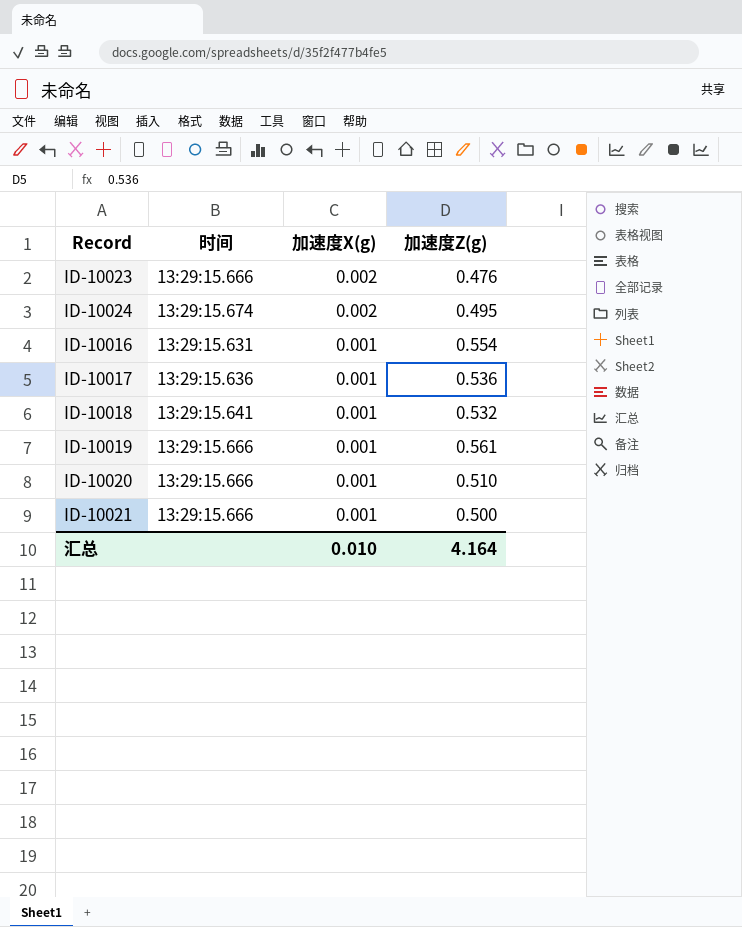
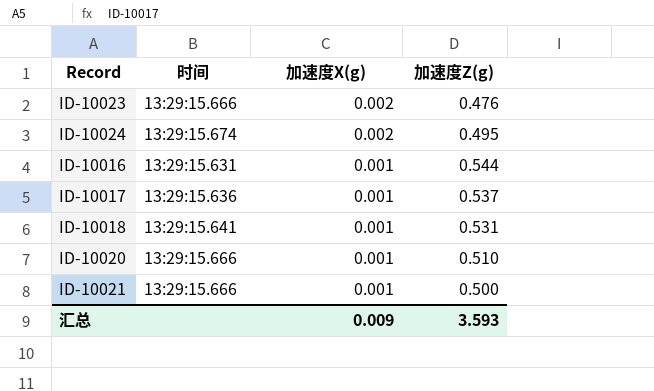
row ID-10019: 13:29:15.666 | 0.001 | 0.561 -> none
ID-10016 | 加速度Z(g): 0.554 -> 0.544
ID-10017 | 加速度Z(g): 0.536 -> 0.537
ID-10018 | 加速度Z(g): 0.532 -> 0.531
汇总 | 加速度X(g): 0.010 -> 0.009
汇总 | 加速度Z(g): 4.164 -> 3.593

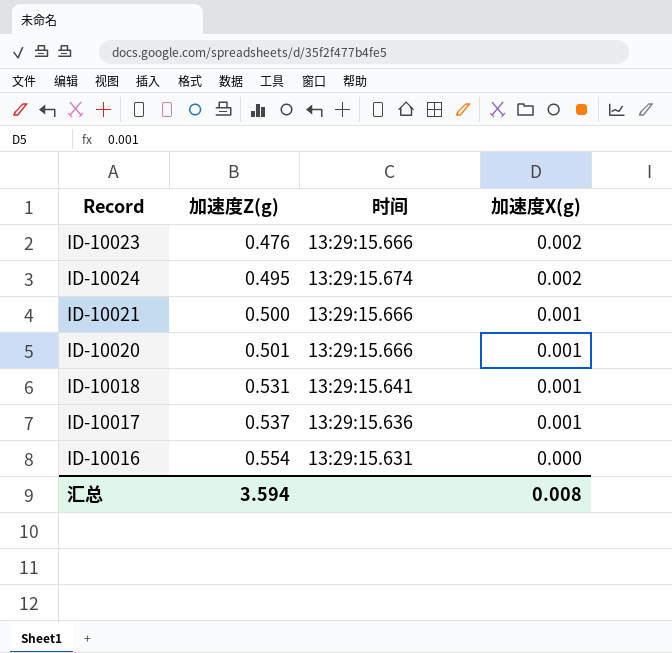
row order: 加速度X(g) descending -> 加速度Z(g) ascending
column 加速度Z(g) | position: 4 -> 2
ID-10020 | 加速度Z(g): 0.510 -> 0.501
ID-10016 | 加速度Z(g): 0.544 -> 0.554
ID-10016 | 加速度X(g): 0.001 -> 0.000
汇总 | 加速度Z(g): 3.593 -> 3.594
汇总 | 加速度X(g): 0.009 -> 0.008

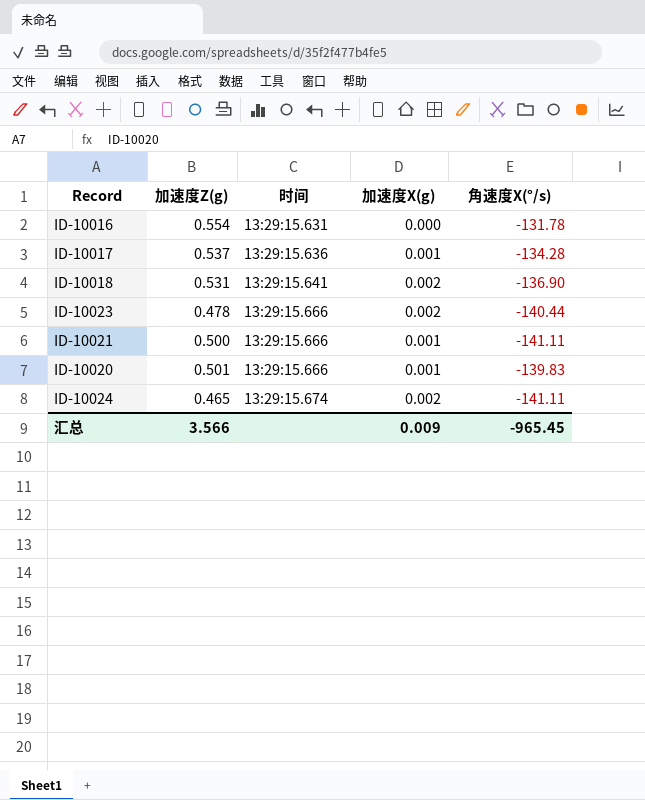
row order: 加速度Z(g) ascending -> 时间 ascending
column 角速度X(°/s) | position: none -> 5
ID-10018 | 加速度X(g): 0.001 -> 0.002
ID-10023 | 加速度Z(g): 0.476 -> 0.478
ID-10024 | 加速度Z(g): 0.495 -> 0.465
汇总 | 加速度Z(g): 3.594 -> 3.566
汇总 | 加速度X(g): 0.008 -> 0.009

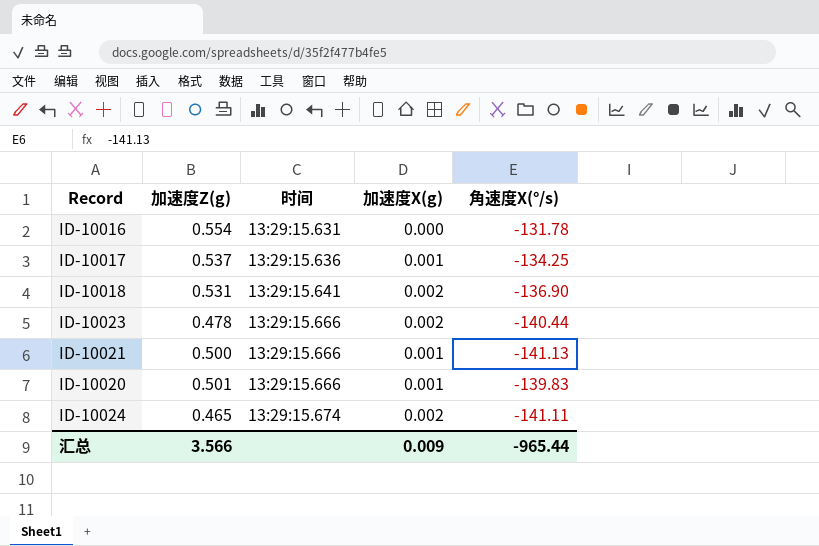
ID-10017 | 角速度X(°/s): -134.28 -> -134.25
ID-10021 | 角速度X(°/s): -141.11 -> -141.13
汇总 | 角速度X(°/s): -965.45 -> -965.44

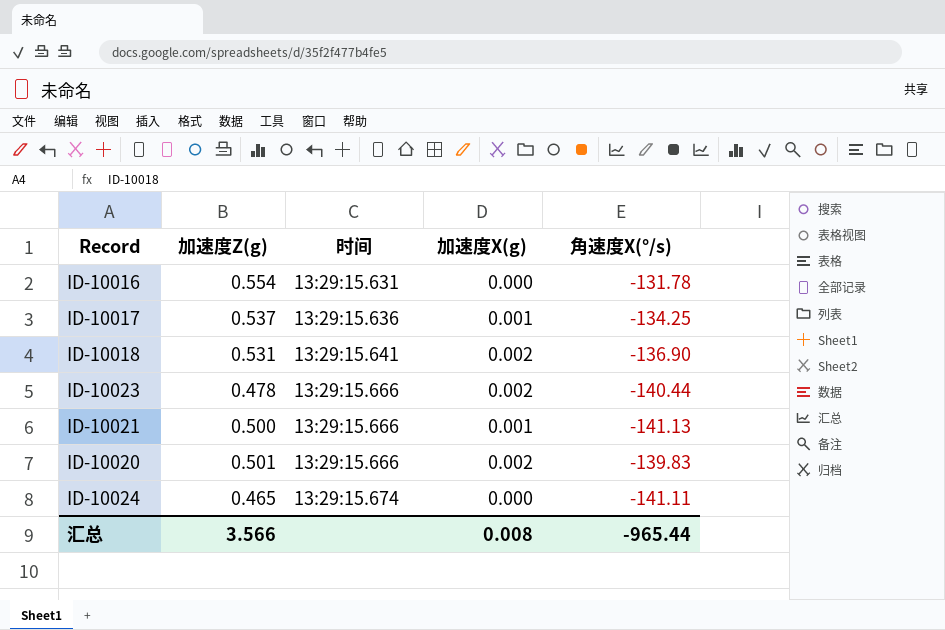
ID-10020 | 加速度X(g): 0.001 -> 0.002
ID-10024 | 加速度X(g): 0.002 -> 0.000
汇总 | 加速度X(g): 0.009 -> 0.008

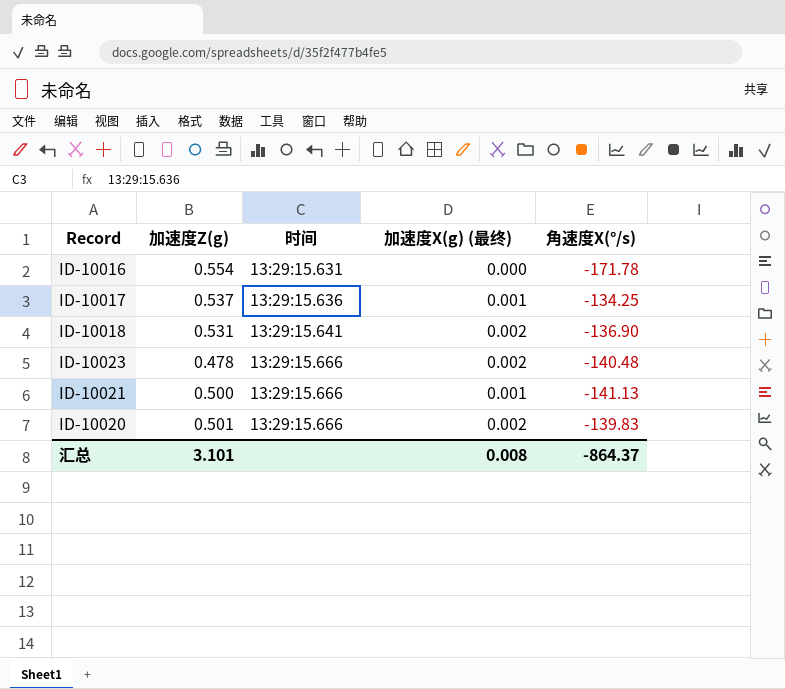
column name: 加速度X(g) -> 加速度X(g) (最终)
row ID-10024: 0.465 | 13:29:15.674 | 0.000 | -141.11 -> none
ID-10016 | 角速度X(°/s): -131.78 -> -171.78
ID-10023 | 角速度X(°/s): -140.44 -> -140.48
汇总 | 加速度Z(g): 3.566 -> 3.101
汇总 | 角速度X(°/s): -965.44 -> -864.37

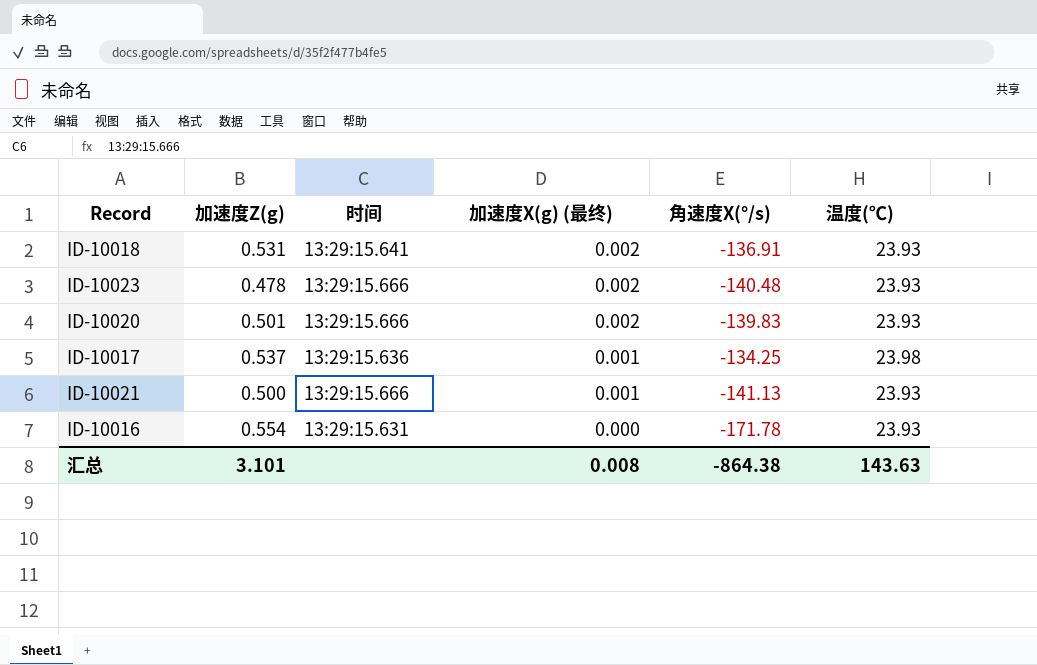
row order: 时间 ascending -> 加速度X(g) (最终) descending
column 温度(℃) | position: none -> 6
ID-10018 | 角速度X(°/s): -136.90 -> -136.91
汇总 | 角速度X(°/s): -864.37 -> -864.38

